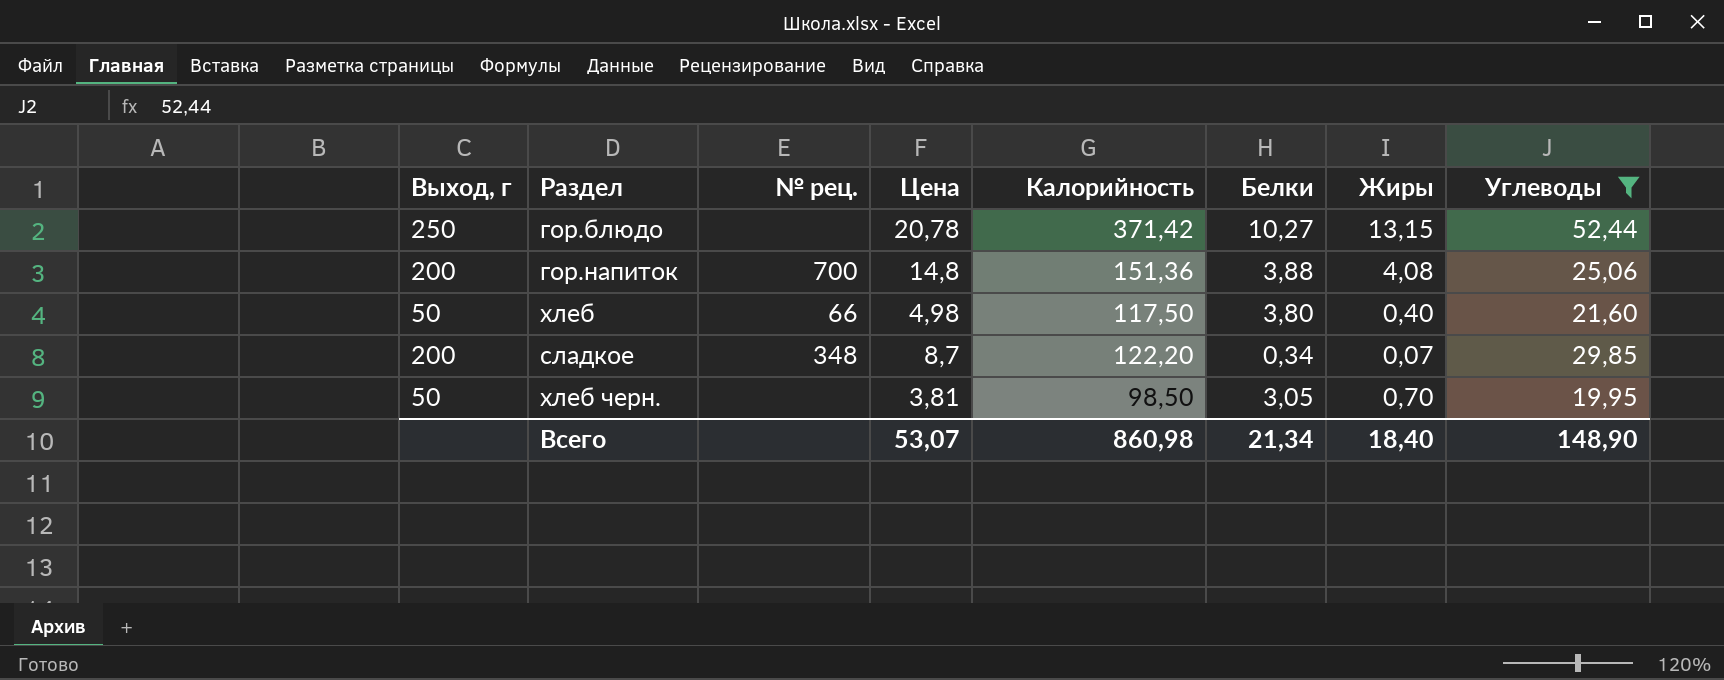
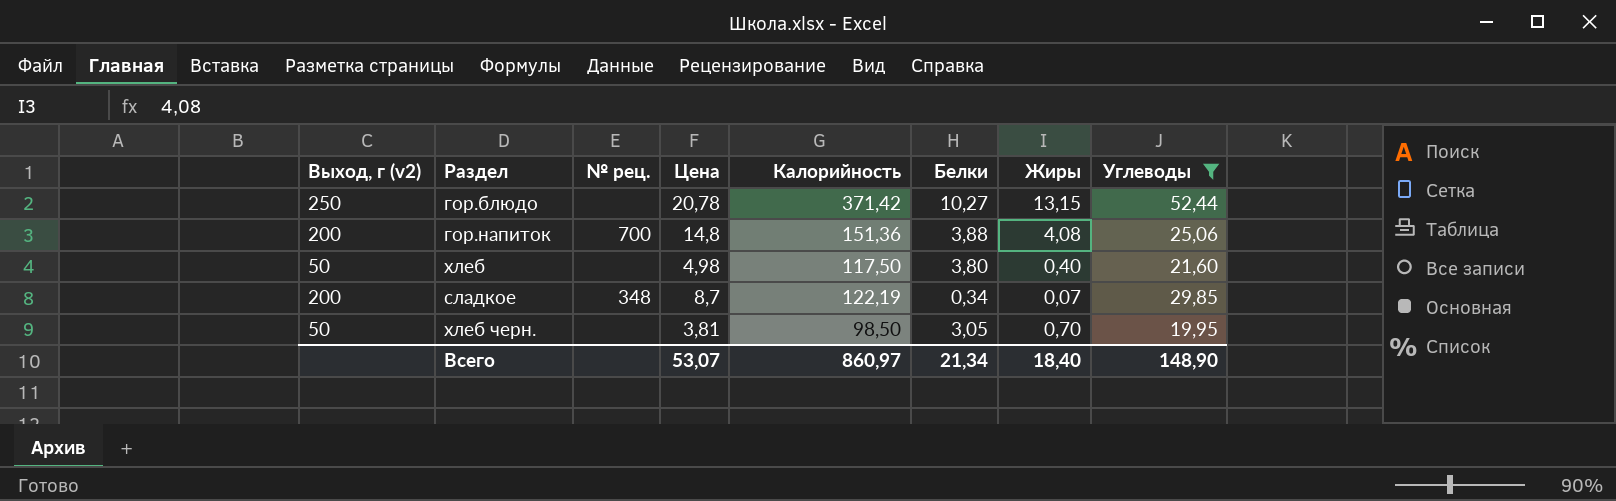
column name: Выход, г -> Выход, г (v2)
хлеб | № рец.: 66 -> none
сладкое | Калорийность: 122,20 -> 122,19
Всего | Калорийность: 860,98 -> 860,97

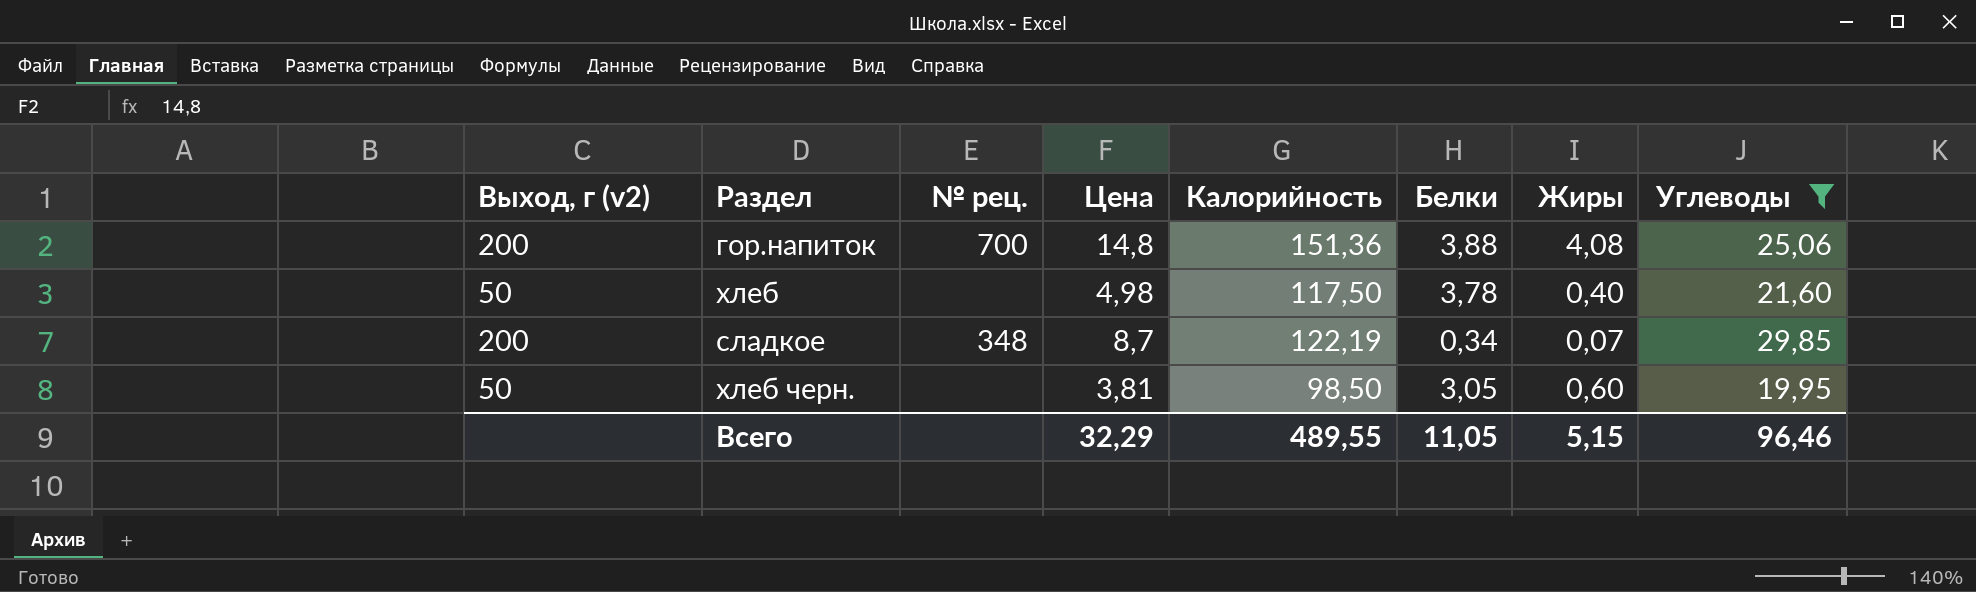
row гор.блюдо: 250 | none | 20,78 | 371,42 | 10,27 | 13,15 | 52,44 -> none
хлеб | Белки: 3,80 -> 3,78
хлеб черн. | Жиры: 0,70 -> 0,60
Всего | Цена: 53,07 -> 32,29
Всего | Калорийность: 860,97 -> 489,55
Всего | Белки: 21,34 -> 11,05
Всего | Жиры: 18,40 -> 5,15
Всего | Углеводы: 148,90 -> 96,46

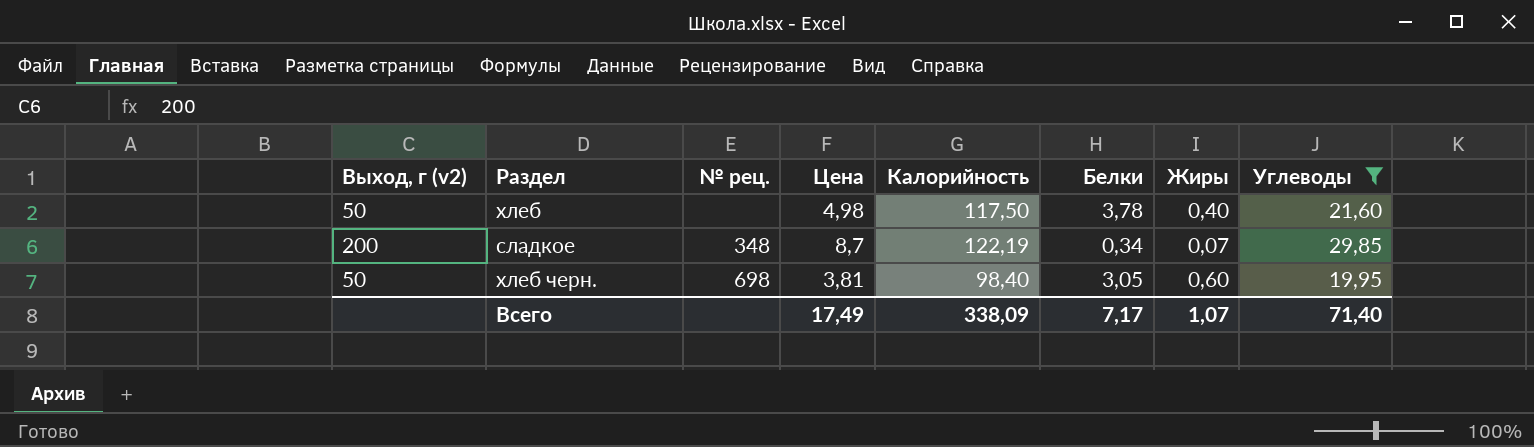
row гор.напиток: 200 | 700 | 14,8 | 151,36 | 3,88 | 4,08 | 25,06 -> none
хлеб черн. | № рец.: none -> 698
хлеб черн. | Калорийность: 98,50 -> 98,40
Всего | Цена: 32,29 -> 17,49
Всего | Калорийность: 489,55 -> 338,09
Всего | Белки: 11,05 -> 7,17
Всего | Жиры: 5,15 -> 1,07
Всего | Углеводы: 96,46 -> 71,40

